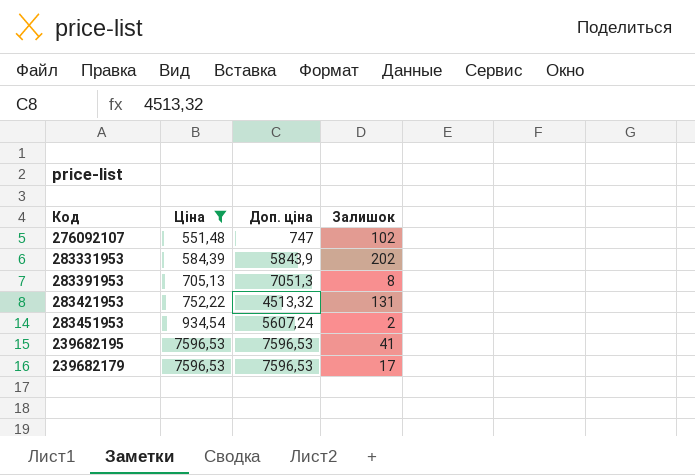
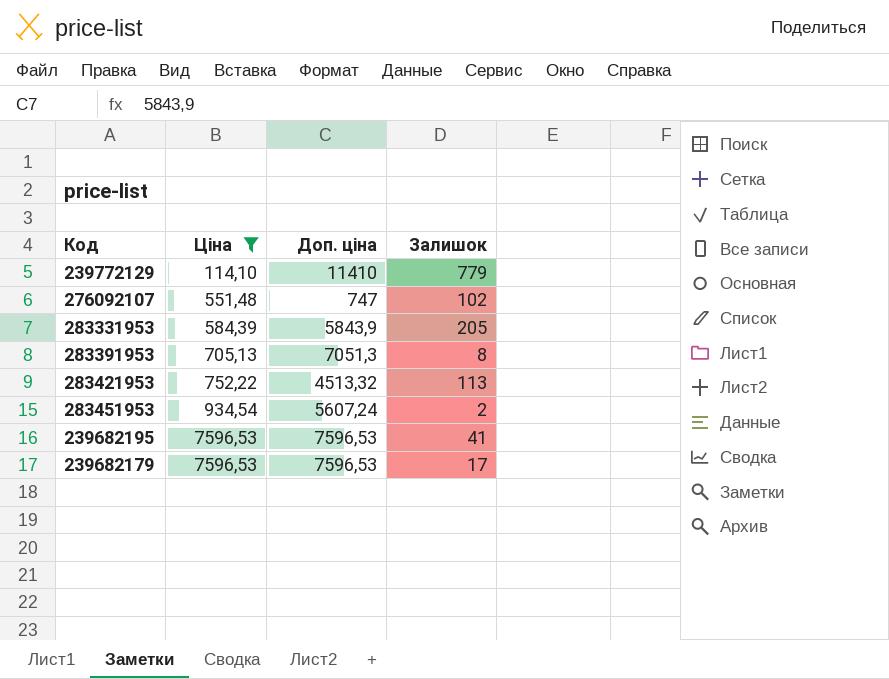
row 239772129: none -> 114,10 | 11410 | 779
283331953 | Залишок: 202 -> 205
283421953 | Залишок: 131 -> 113

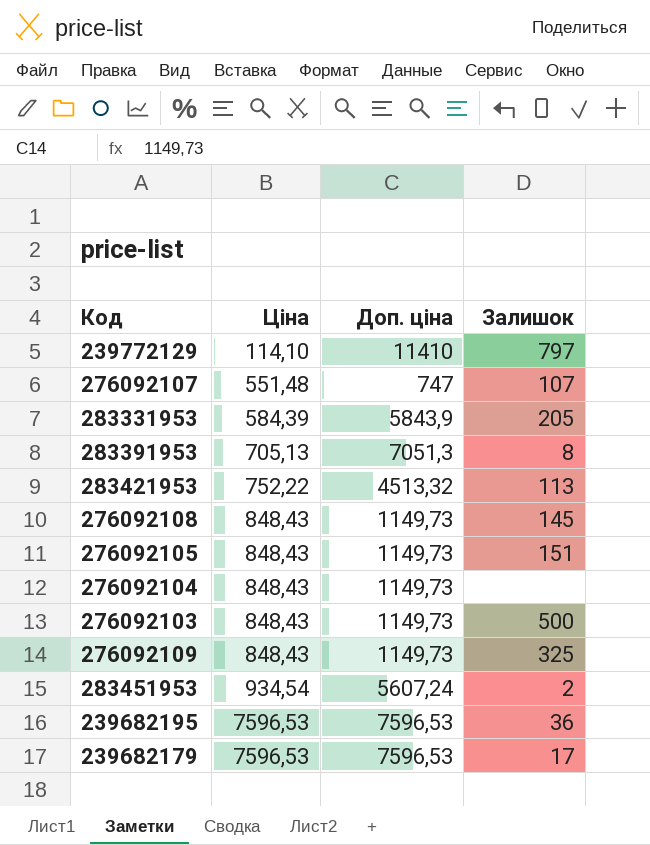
filter: Ціна != 848,43 -> none
239772129 | Залишок: 779 -> 797
276092107 | Залишок: 102 -> 107
239682195 | Залишок: 41 -> 36

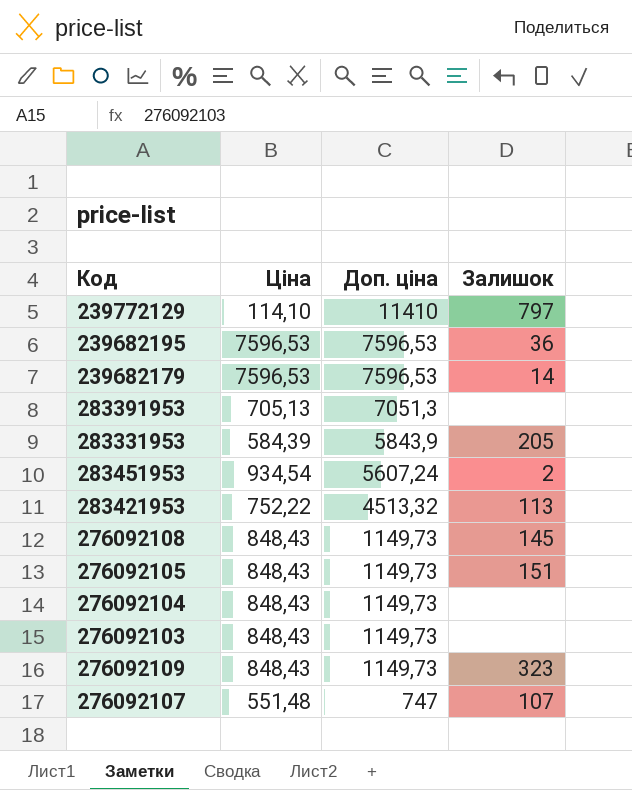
row order: Ціна ascending -> Доп. ціна descending
239682179 | Залишок: 17 -> 14
283391953 | Залишок: 8 -> none
276092103 | Залишок: 500 -> none
276092109 | Залишок: 325 -> 323

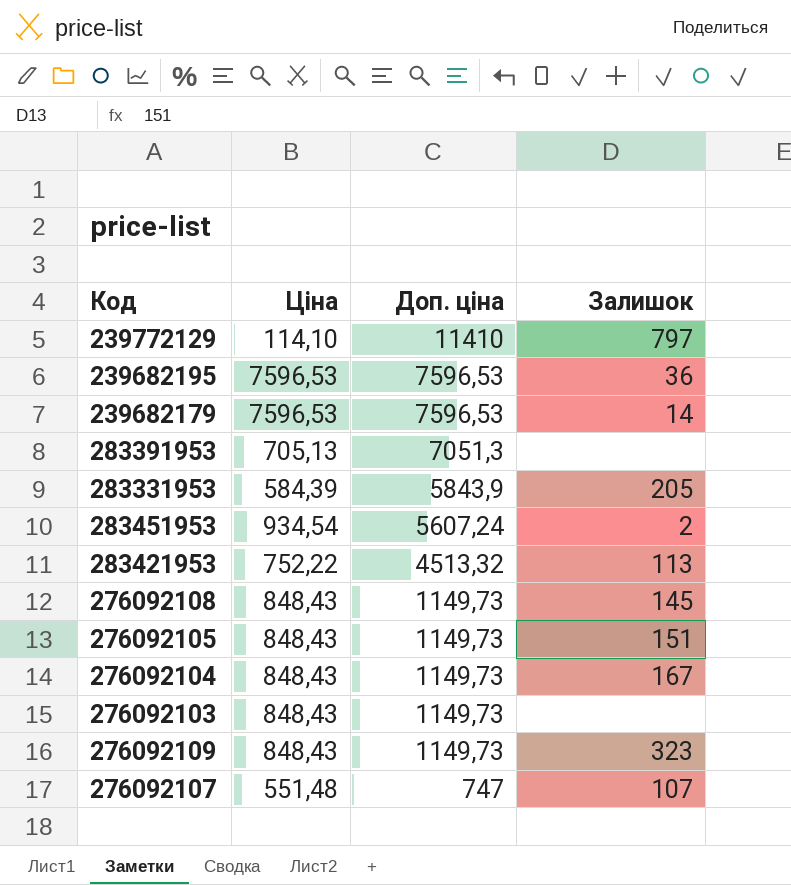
276092104 | Залишок: none -> 167

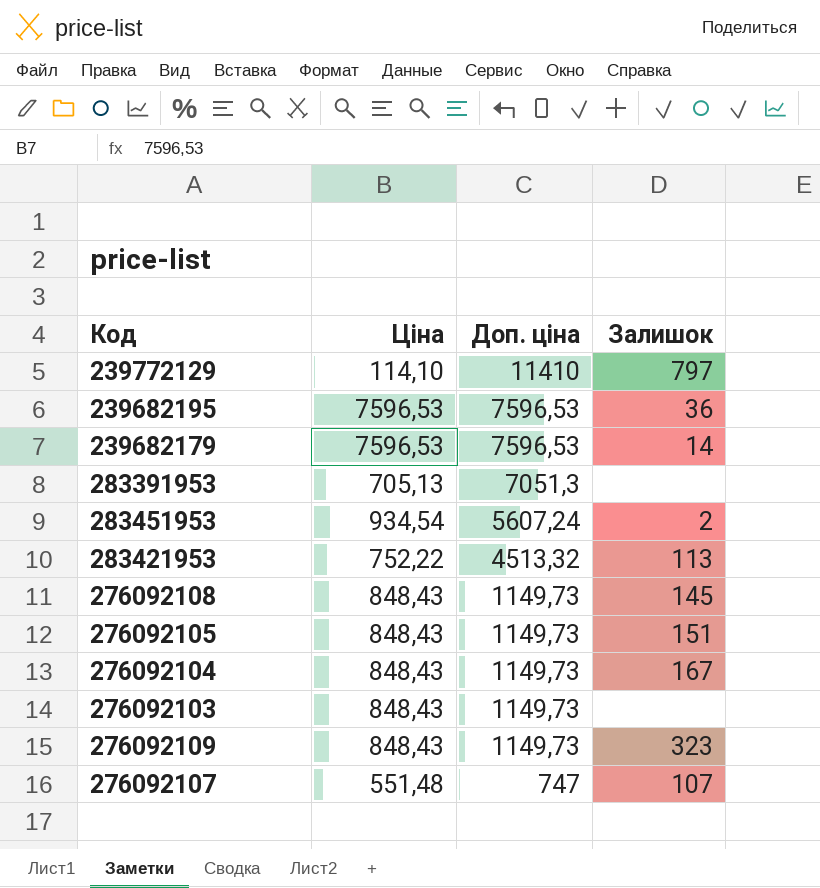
row 283331953: 584,39 | 5843,9 | 205 -> none

